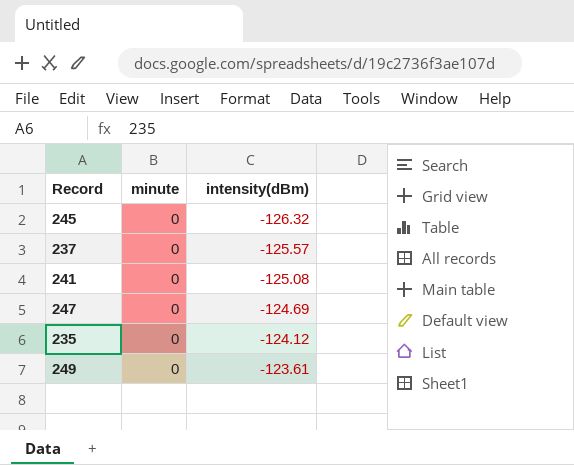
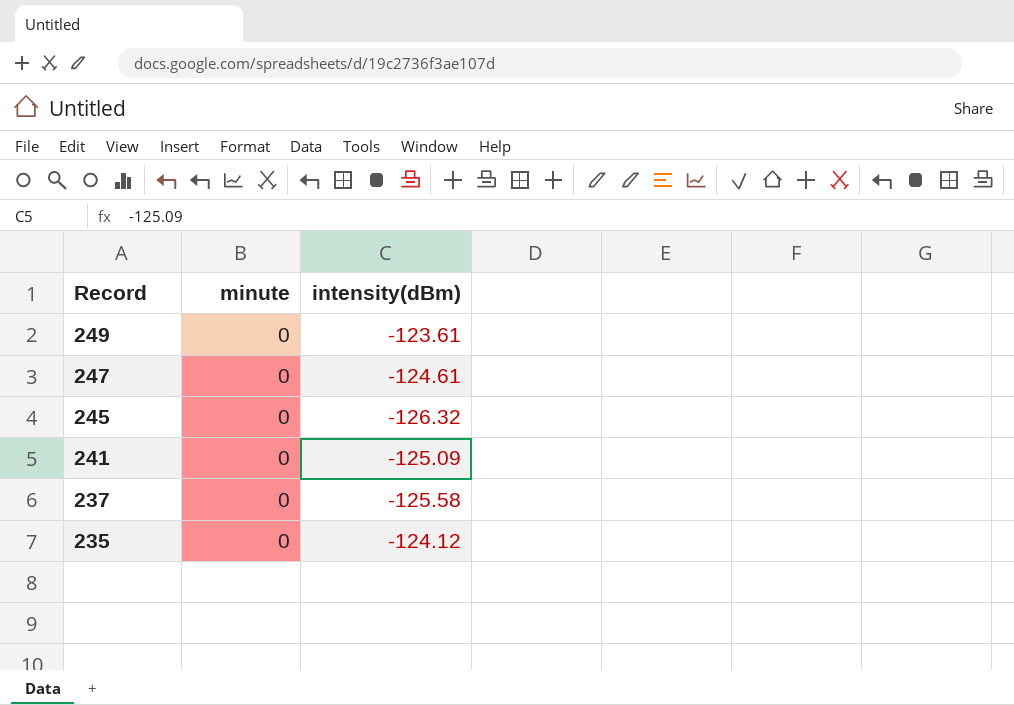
row order: intensity(dBm) ascending -> Record descending
247 | intensity(dBm): -124.69 -> -124.61
241 | intensity(dBm): -125.08 -> -125.09
237 | intensity(dBm): -125.57 -> -125.58

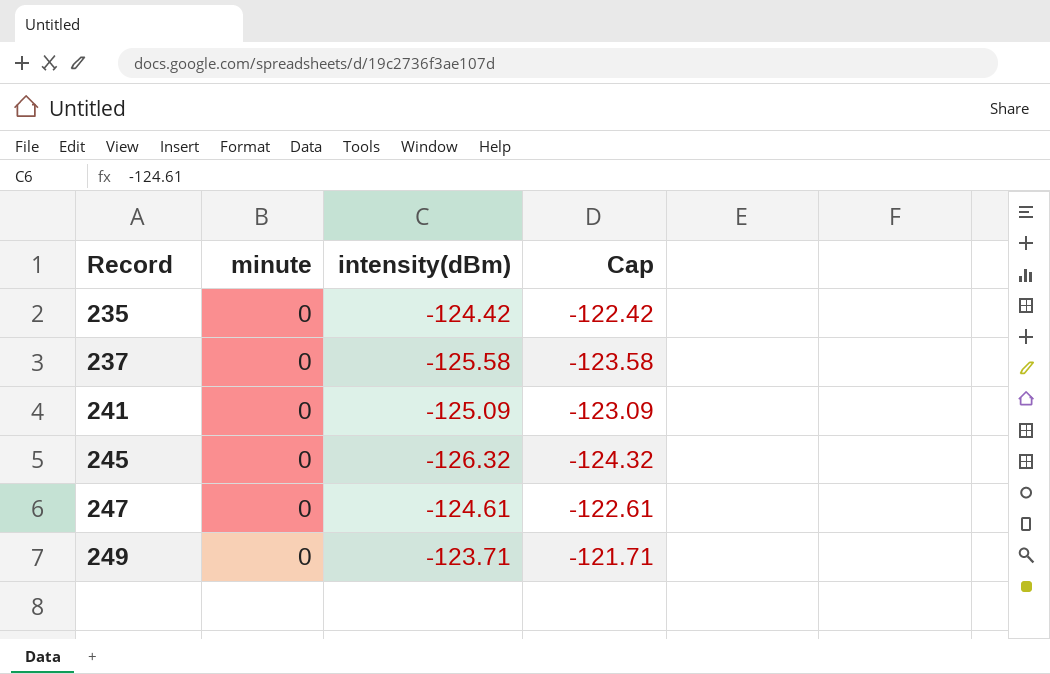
row order: Record descending -> Record ascending
column Cap | formula: none -> [intensity(dBm)] + 2
235 | intensity(dBm): -124.12 -> -124.42
249 | intensity(dBm): -123.61 -> -123.71

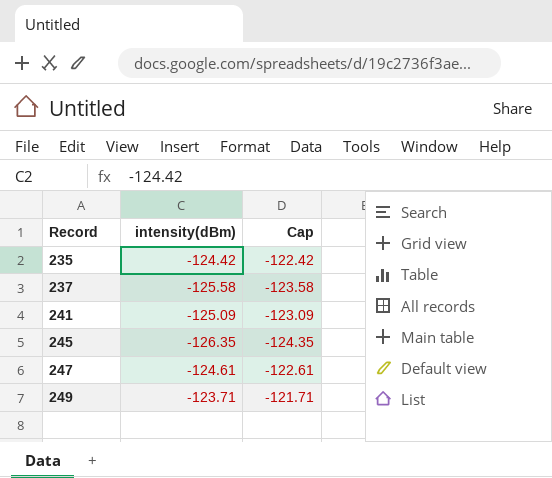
column minute | position: 2 -> none
245 | intensity(dBm): -126.32 -> -126.35
245 | Cap: -124.32 -> -124.35

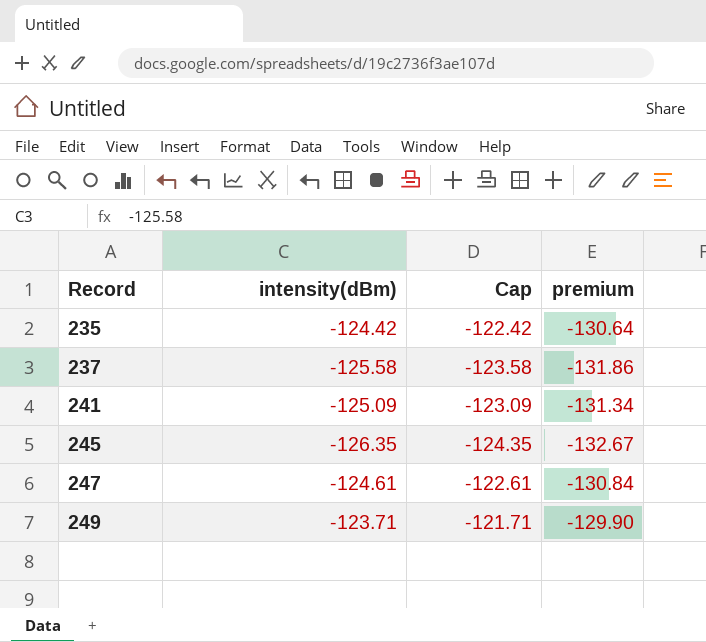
column premium | formula: none -> [intensity(dBm)] * 1.05

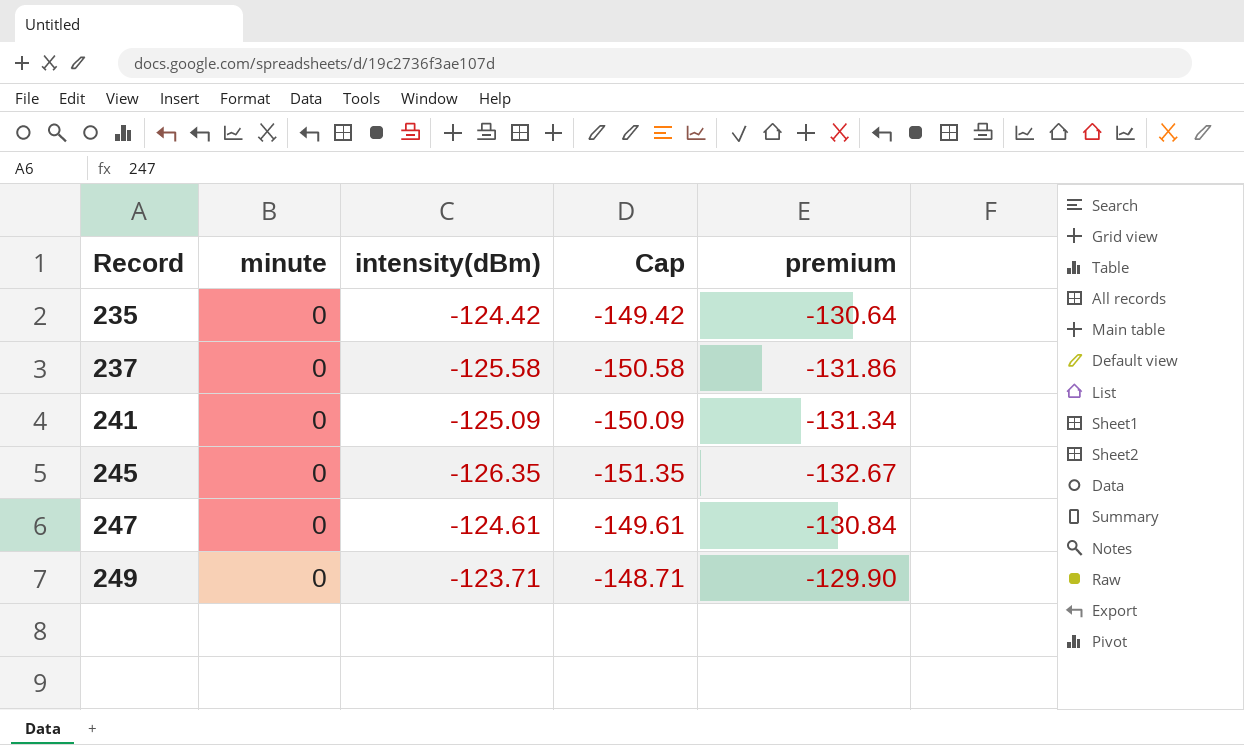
column minute | position: none -> 2
column Cap | formula: [intensity(dBm)] + 2 -> [intensity(dBm)] - 25

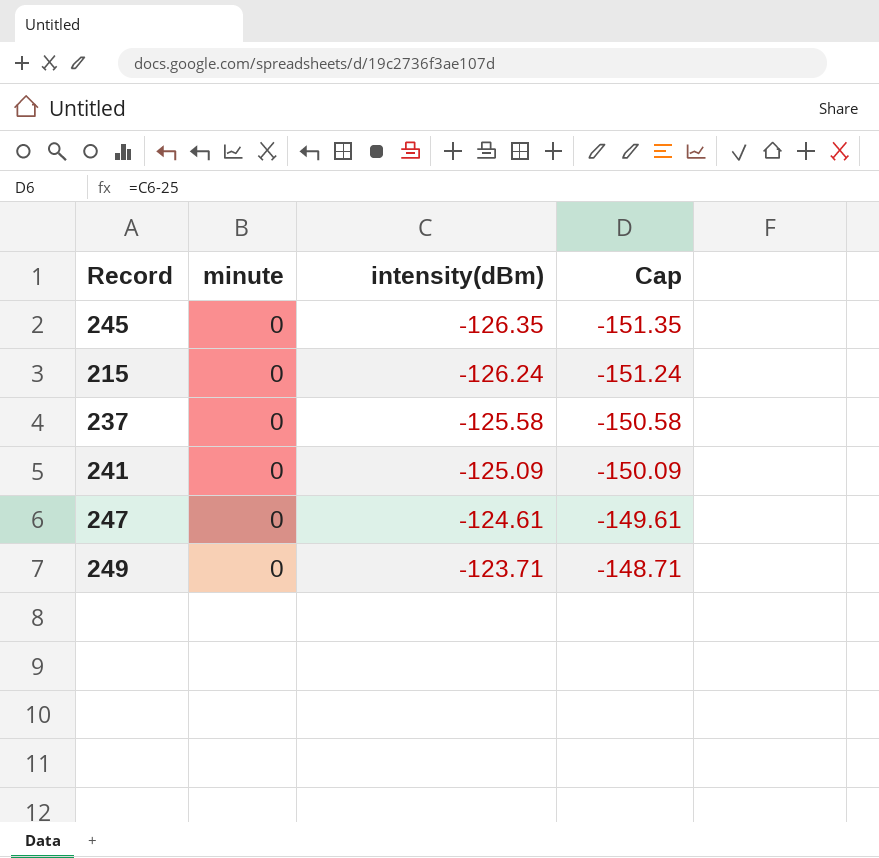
row order: Record ascending -> intensity(dBm) ascending
column premium | formula: [intensity(dBm)] * 1.05 -> none
row 235: 0 | -124.42 | -149.42 | -130.64 -> none
row 215: none -> 0 | -126.24 | -151.24

